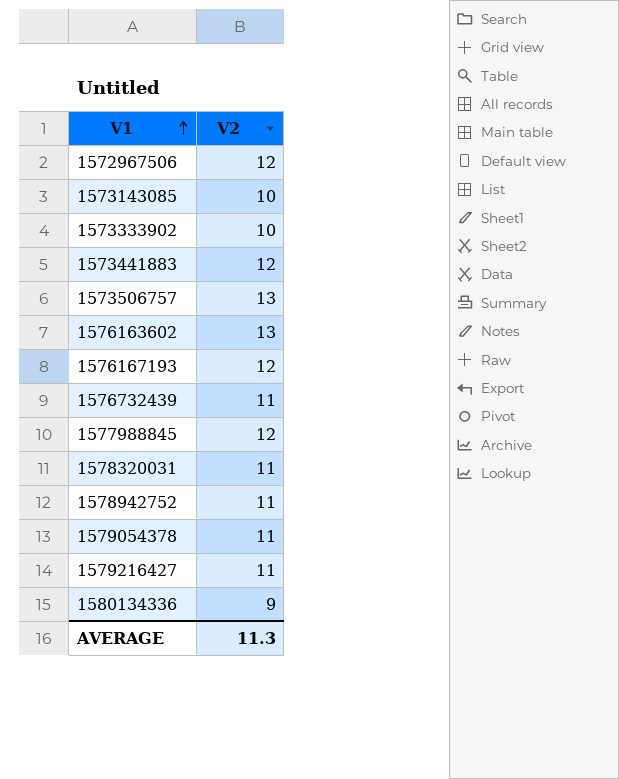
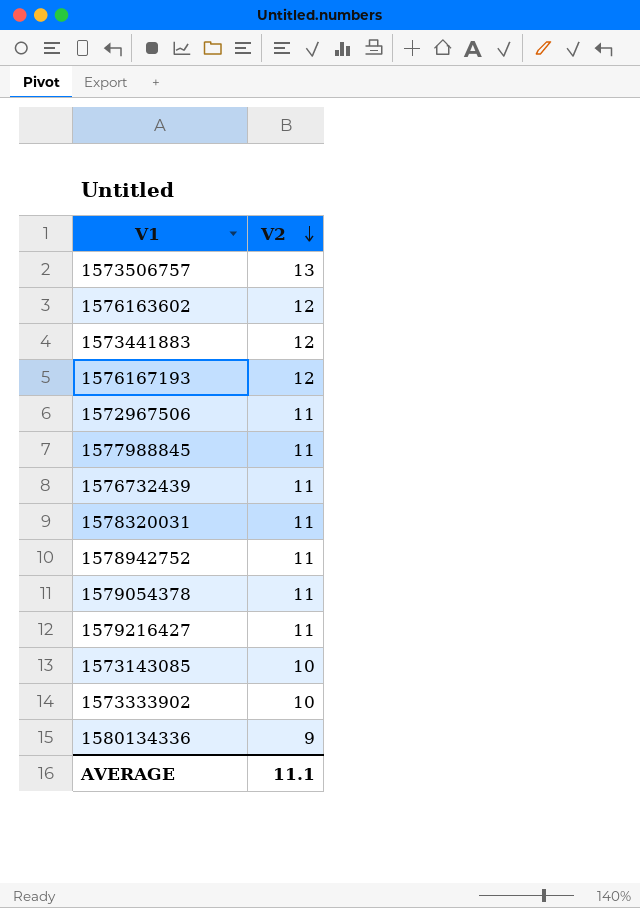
row order: V1 ascending -> V2 descending
1576163602 | V2: 13 -> 12
1572967506 | V2: 12 -> 11
1577988845 | V2: 12 -> 11
AVERAGE | V2: 11.3 -> 11.1

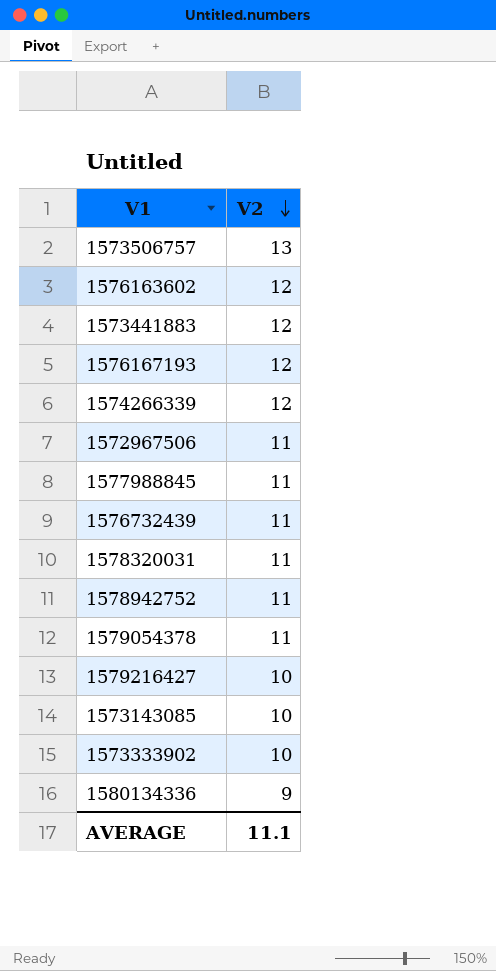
row 1574266339: none -> 12
1579216427 | V2: 11 -> 10

